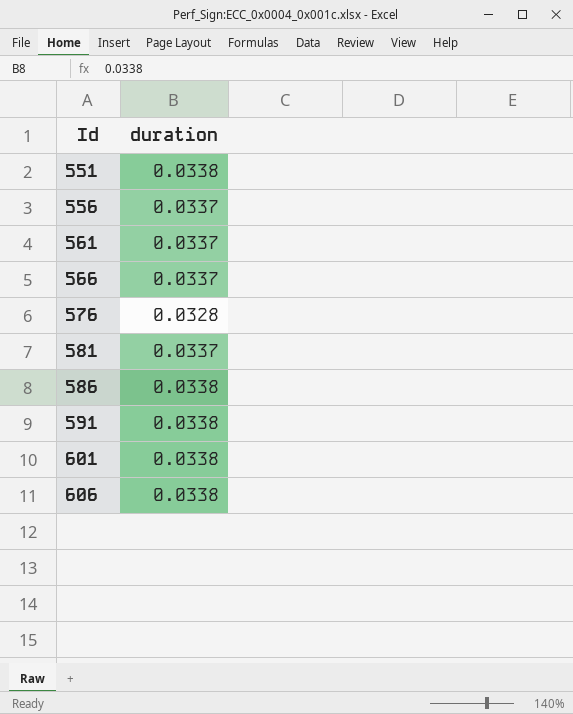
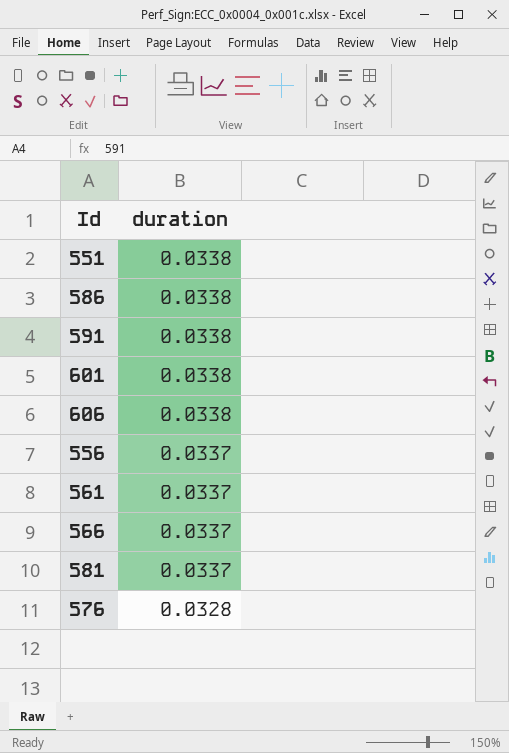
row order: Id ascending -> duration descending

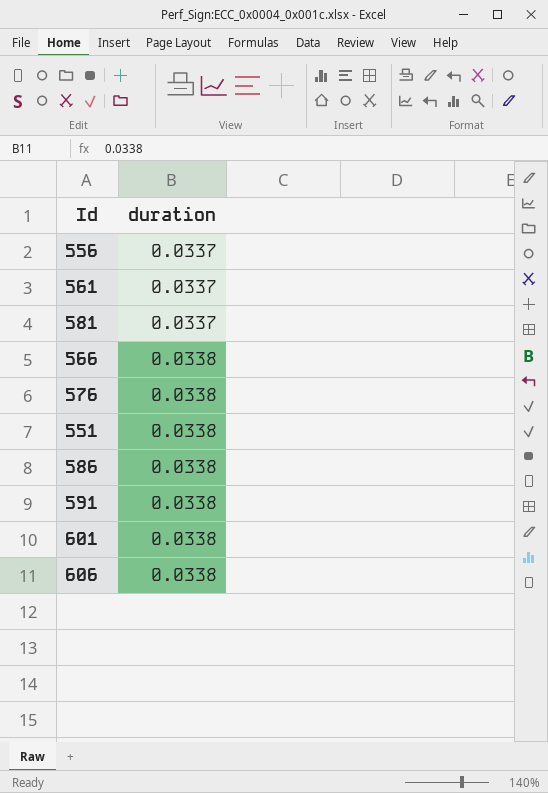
row order: duration descending -> duration ascending
566 | duration: 0.0337 -> 0.0338
576 | duration: 0.0328 -> 0.0338

